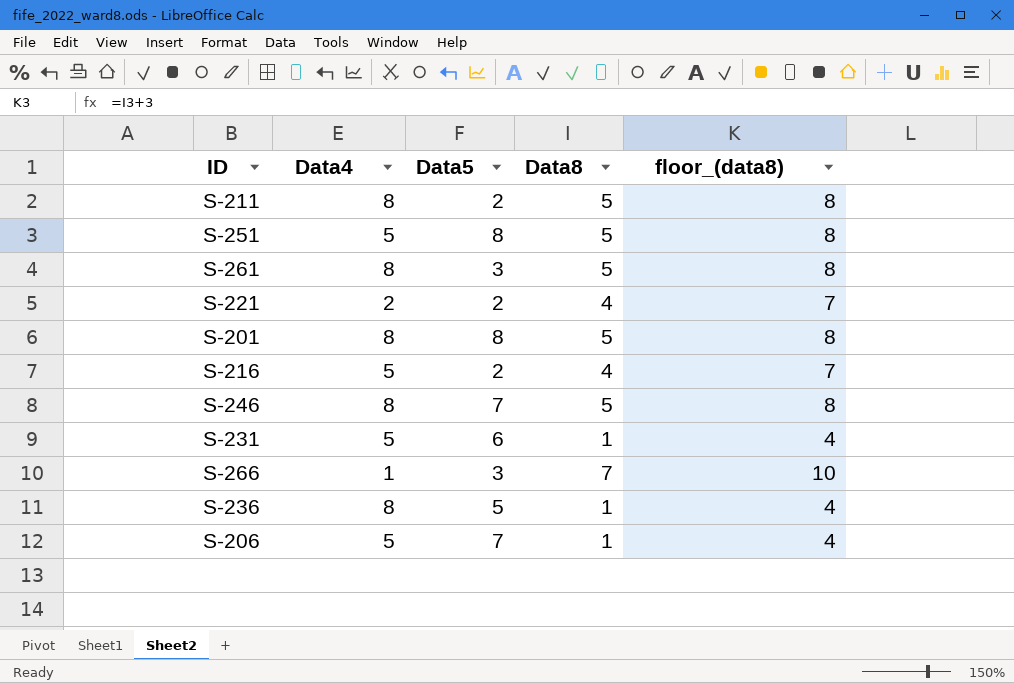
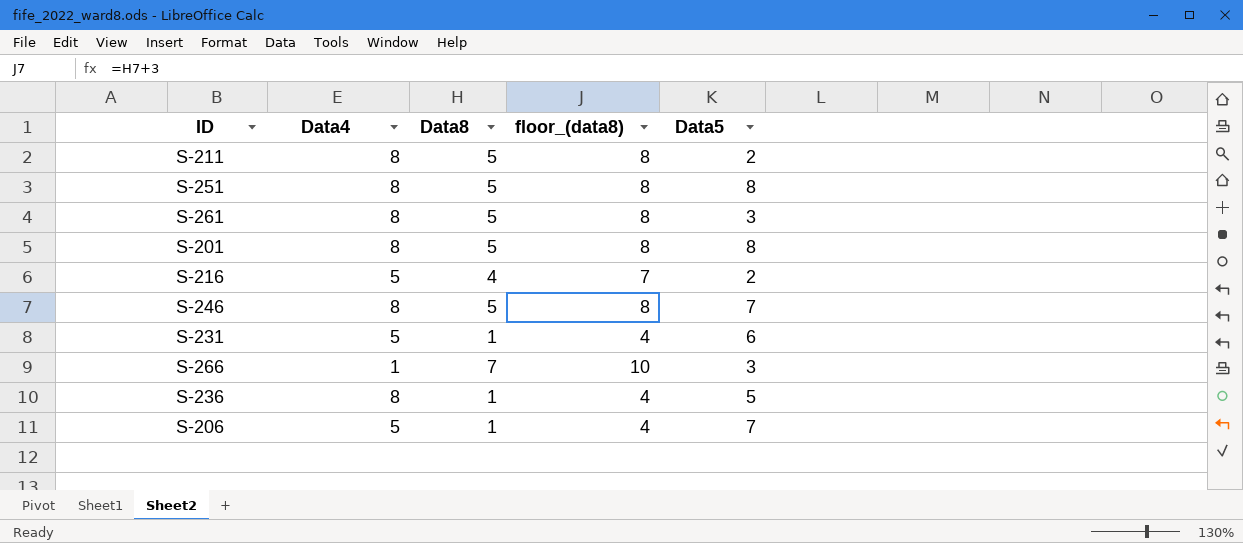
column Data5 | position: 3 -> 5
row S-221: 2 | 2 | 4 | 7 -> none
S-251 | Data4: 5 -> 8

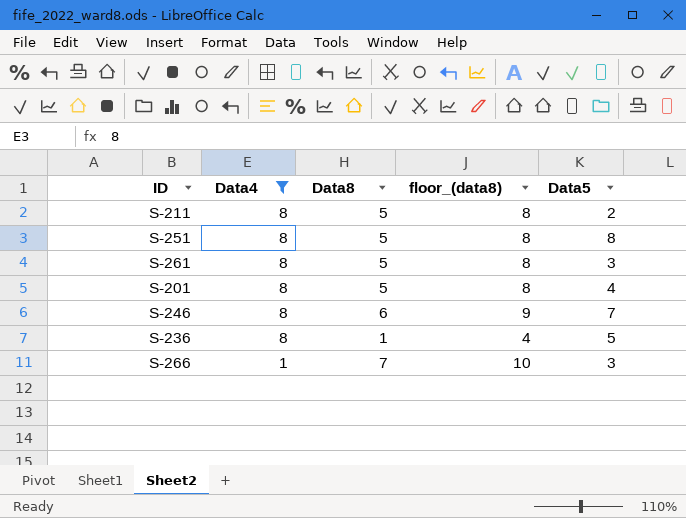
filter: none -> Data4 != 5
row order: none -> Data4 descending
S-201 | Data5: 8 -> 4
S-246 | Data8: 5 -> 6
S-246 | floor_(data8): 8 -> 9

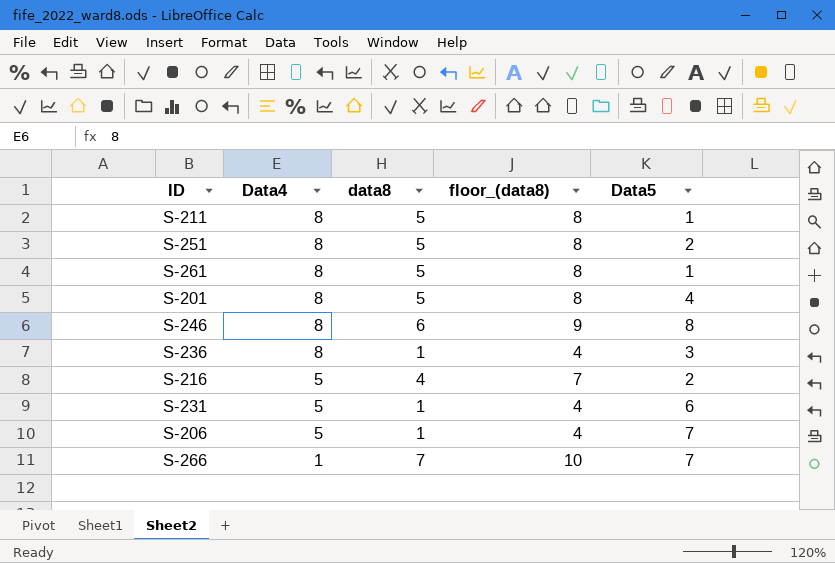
filter: Data4 != 5 -> none
column name: Data8 -> data8
S-211 | Data5: 2 -> 1
S-251 | Data5: 8 -> 2
S-261 | Data5: 3 -> 1
S-246 | Data5: 7 -> 8
S-236 | Data5: 5 -> 3
S-266 | Data5: 3 -> 7

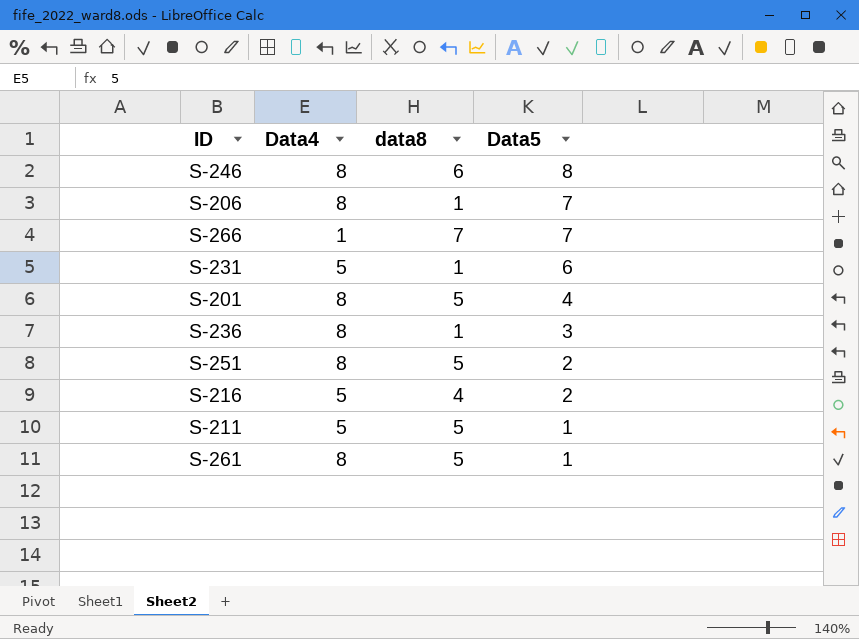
row order: Data4 descending -> Data5 descending
column floor_(data8) | formula: [data8] + 3 -> none
S-206 | Data4: 5 -> 8
S-211 | Data4: 8 -> 5

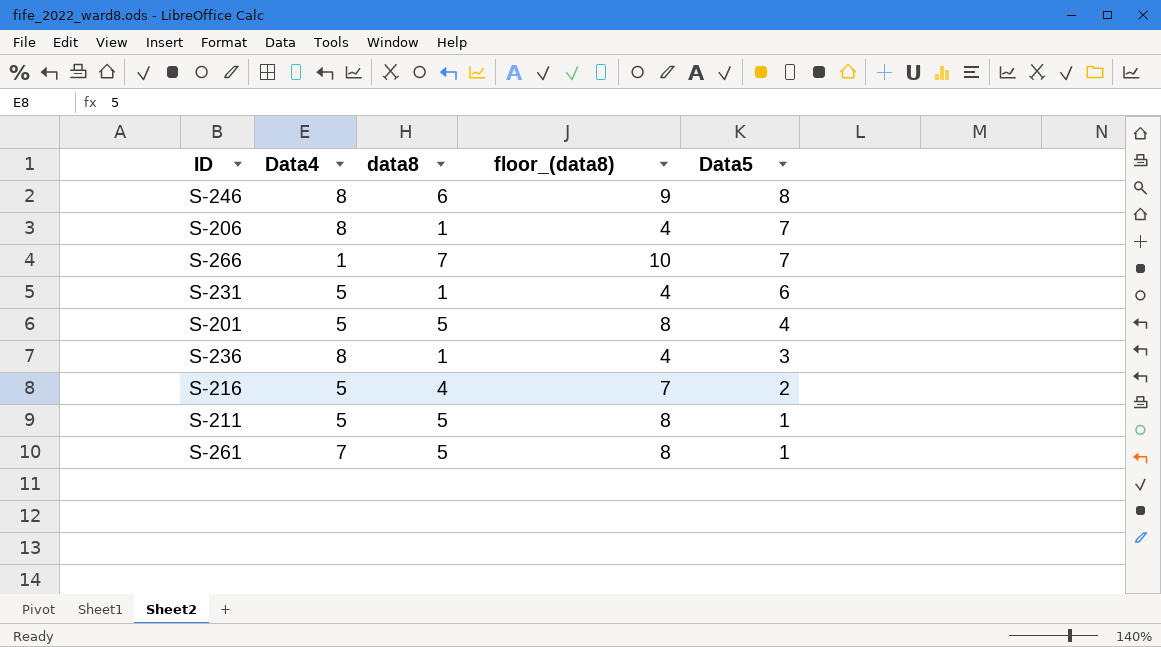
column floor_(data8) | formula: none -> [data8] + 3
row S-251: 8 | 5 | 2 -> none
S-201 | Data4: 8 -> 5
S-261 | Data4: 8 -> 7

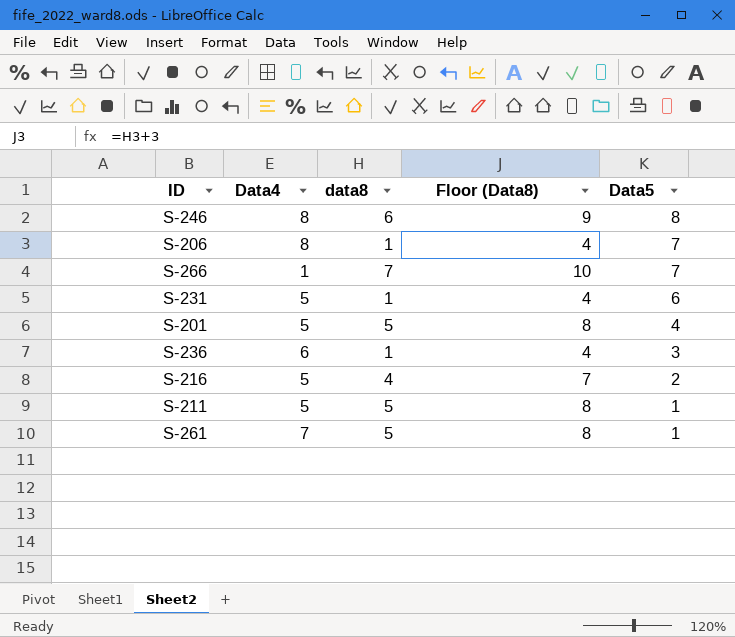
column name: floor_(data8) -> Floor (Data8)
S-236 | Data4: 8 -> 6

